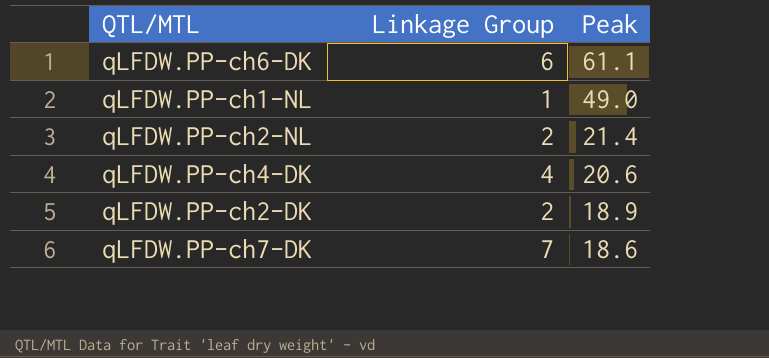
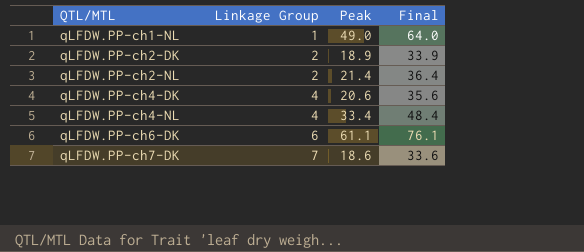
row order: Peak descending -> QTL/MTL ascending
column Final | formula: none -> [Peak] + 15
row qLFDW.PP-ch4-NL: none -> 4 | 33.4 | 48.4

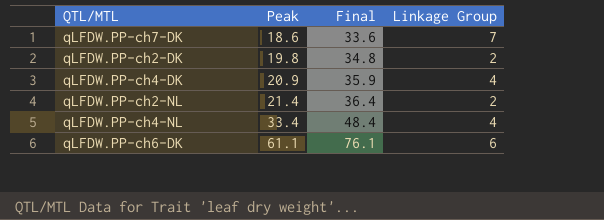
row order: QTL/MTL ascending -> Peak ascending
column Linkage Group | position: 2 -> 4
row qLFDW.PP-ch1-NL: 1 | 49.0 | 64.0 -> none
qLFDW.PP-ch2-DK | Peak: 18.9 -> 19.8
qLFDW.PP-ch2-DK | Final: 33.9 -> 34.8
qLFDW.PP-ch4-DK | Peak: 20.6 -> 20.9
qLFDW.PP-ch4-DK | Final: 35.6 -> 35.9

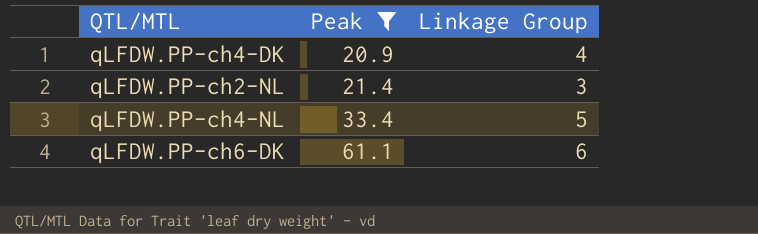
filter: none -> Peak >= 20.9
column Final | formula: [Peak] + 15 -> none
qLFDW.PP-ch2-NL | Linkage Group: 2 -> 3
qLFDW.PP-ch4-NL | Linkage Group: 4 -> 5

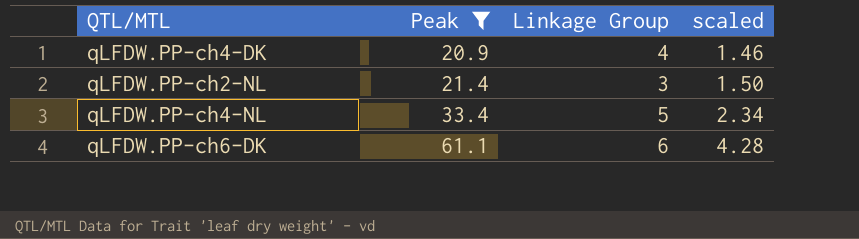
column scaled | formula: none -> [Peak] * 0.07

